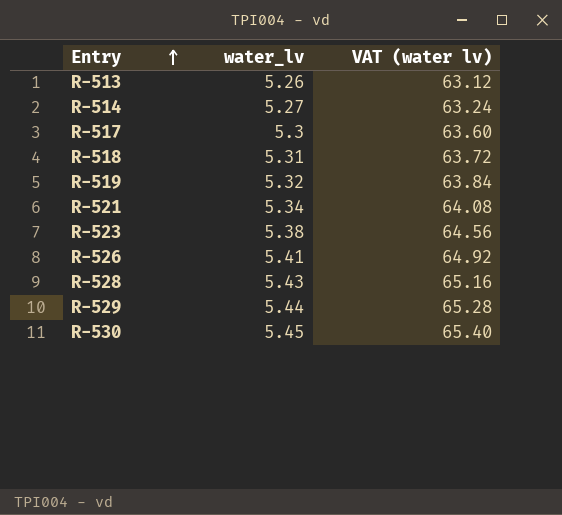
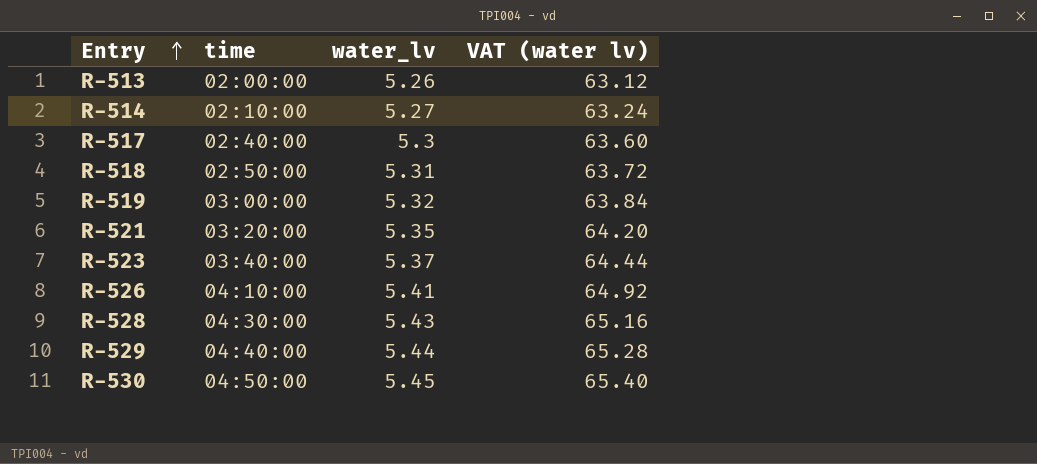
column time | position: none -> 2
R-521 | water_lv: 5.34 -> 5.35
R-521 | VAT (water lv): 64.08 -> 64.20
R-523 | water_lv: 5.38 -> 5.37
R-523 | VAT (water lv): 64.56 -> 64.44

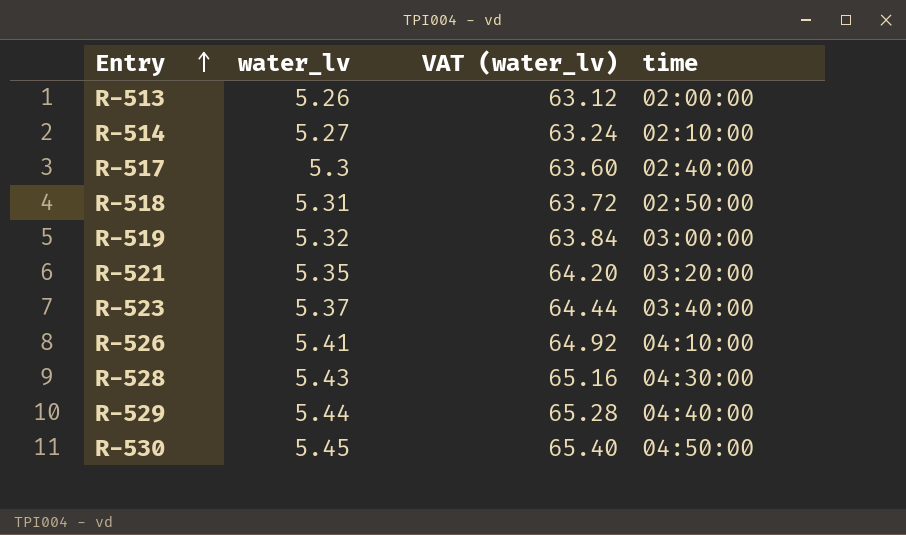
column name: VAT (water lv) -> VAT (water_lv)
column time | position: 2 -> 4

